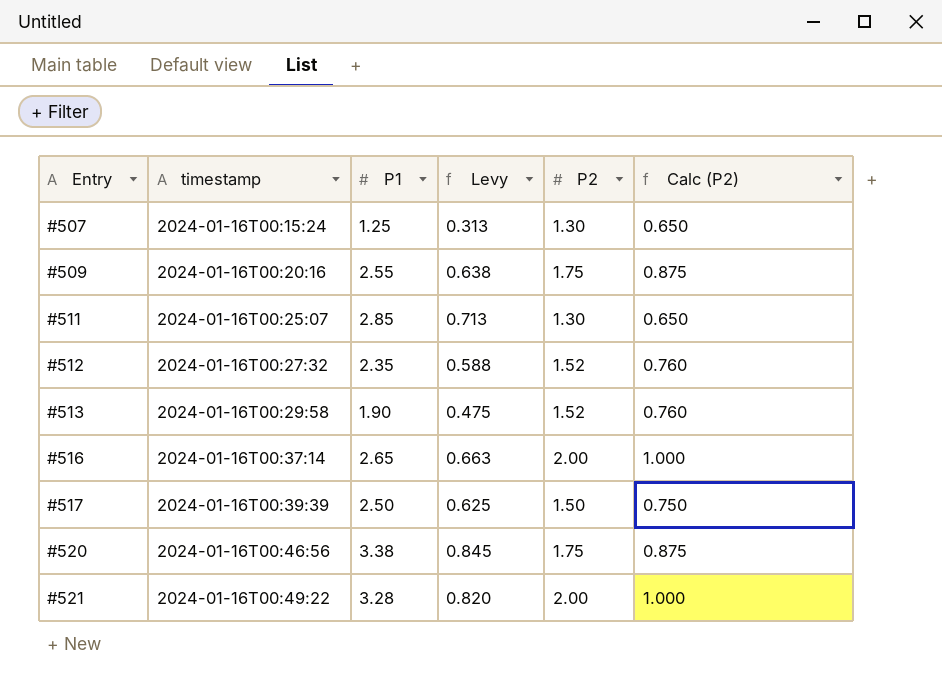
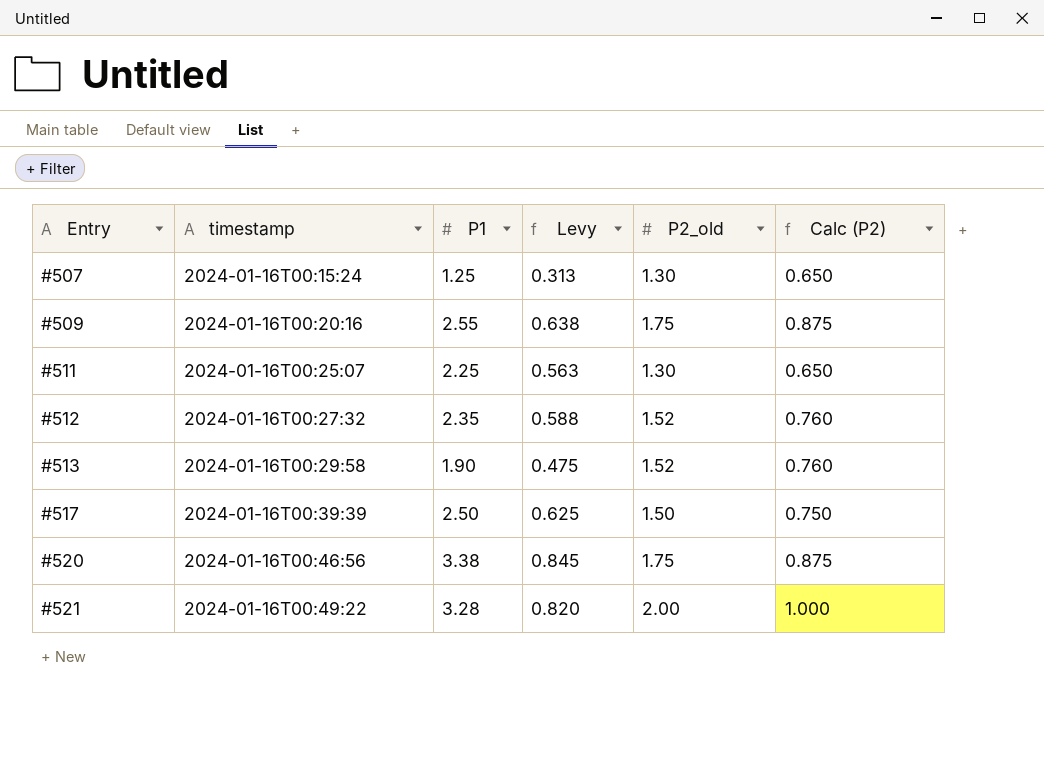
column name: P2 -> P2_old
row #516: 2024-01-16T00:37:14 | 2.65 | 0.663 | 2.00 | 1.000 -> none
#511 | P1: 2.85 -> 2.25
#511 | Levy: 0.713 -> 0.563

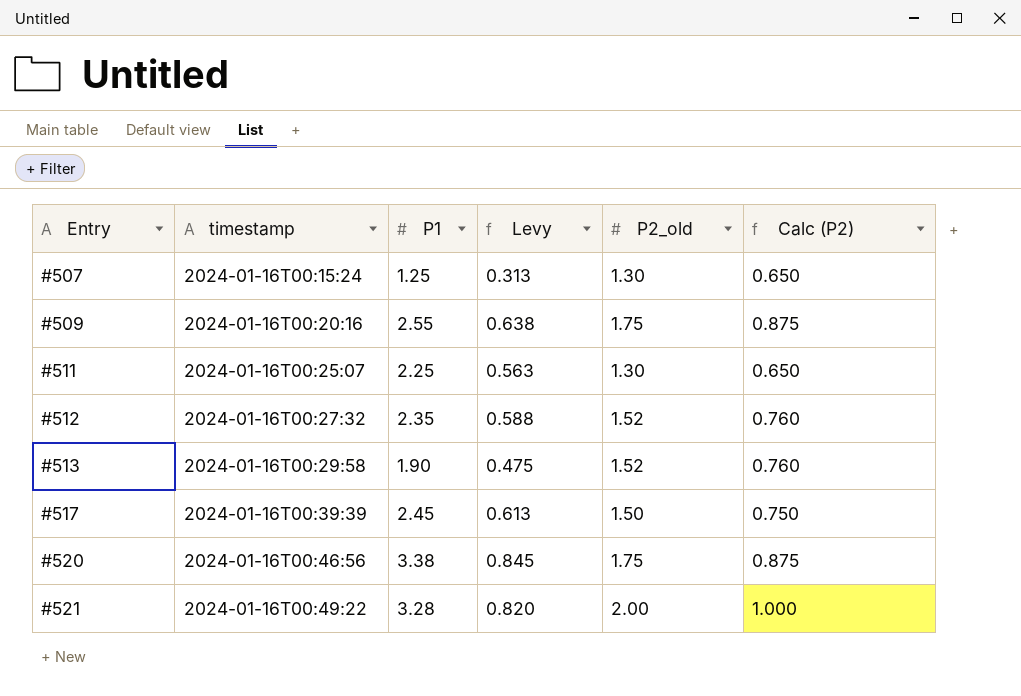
#517 | P1: 2.50 -> 2.45
#517 | Levy: 0.625 -> 0.613

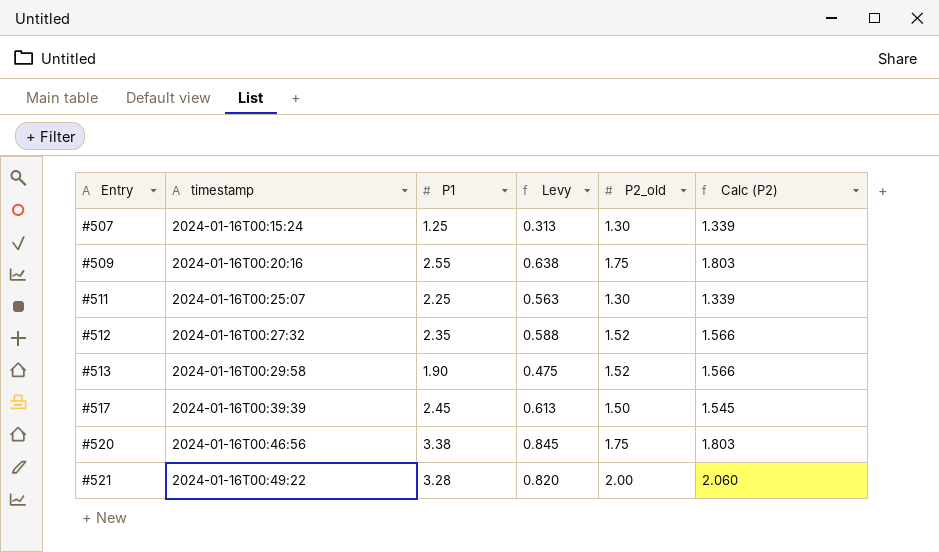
column Calc (P2) | formula: [P2_old] * 0.5 -> [P2_old] * 1.03

